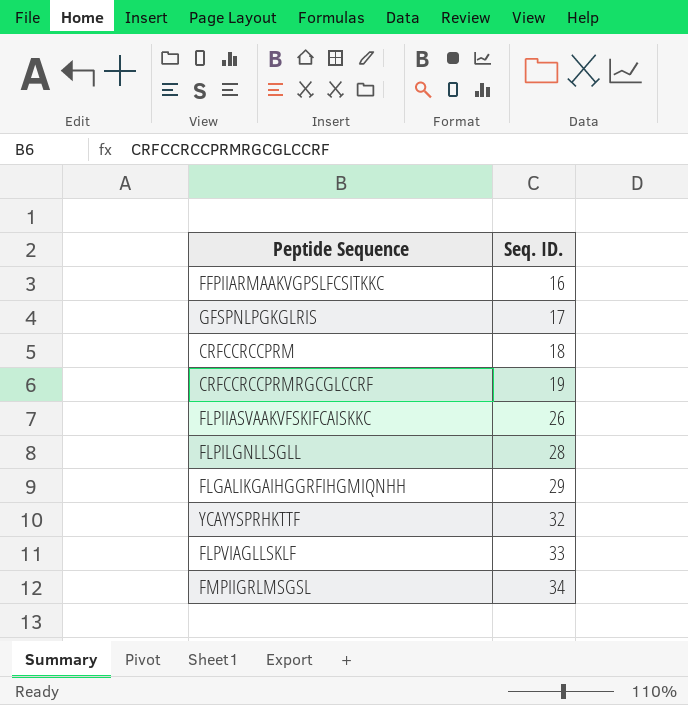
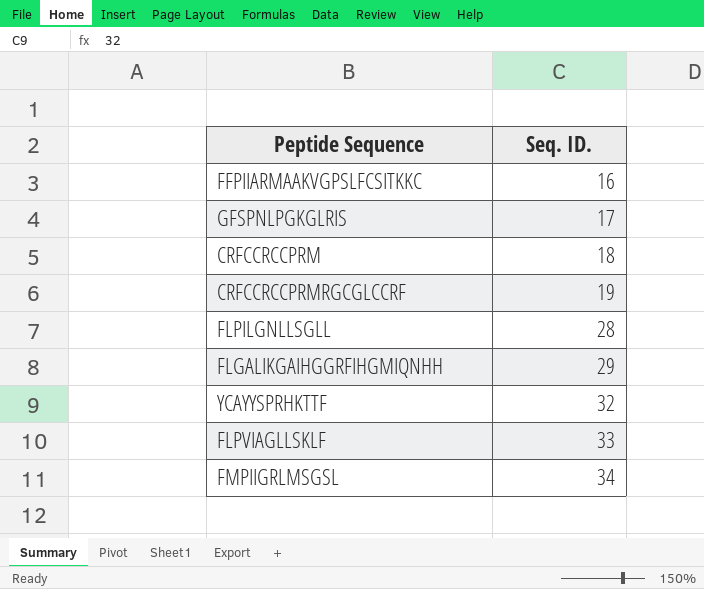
row FLPIIASVAAKVFSKIFCAISKKC: 26 -> none

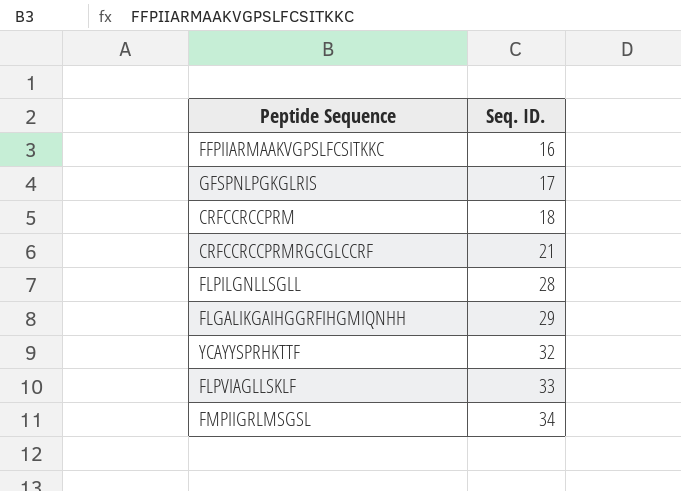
CRFCCRCCPRMRGCGLCCRF | Seq. ID.: 19 -> 21

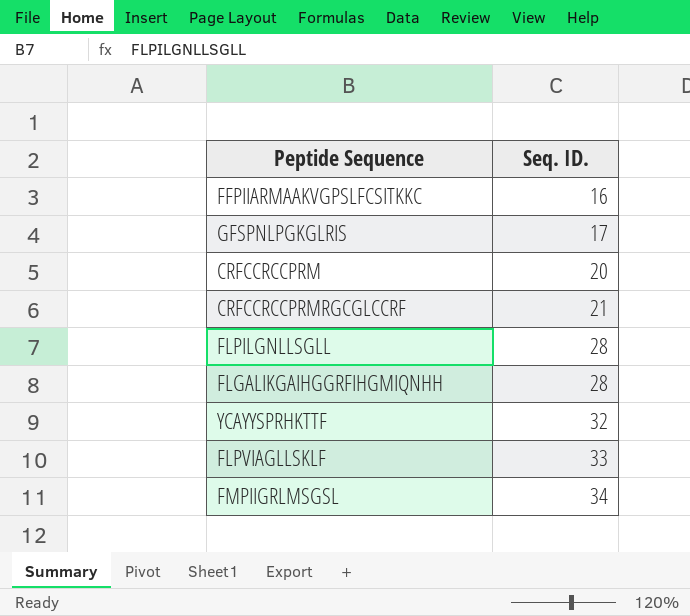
CRFCCRCCPRM | Seq. ID.: 18 -> 20
FLGALIKGAIHGGRFIHGMIQNHH | Seq. ID.: 29 -> 28

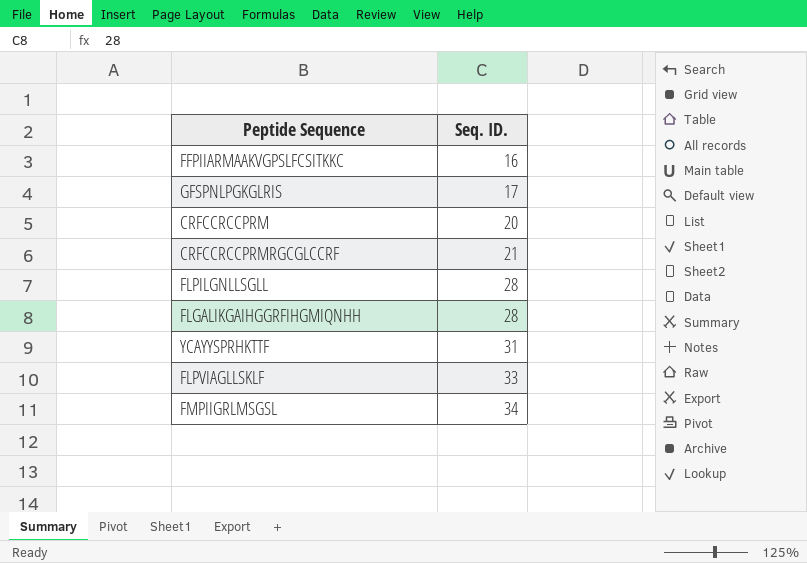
YCAYYSPRHKTTF | Seq. ID.: 32 -> 31

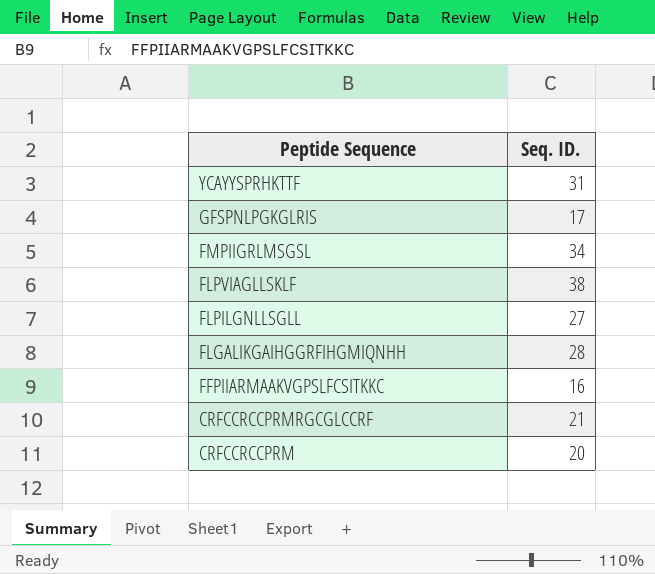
row order: Seq. ID. ascending -> Peptide Sequence descending
FLPVIAGLLSKLF | Seq. ID.: 33 -> 38
FLPILGNLLSGLL | Seq. ID.: 28 -> 27

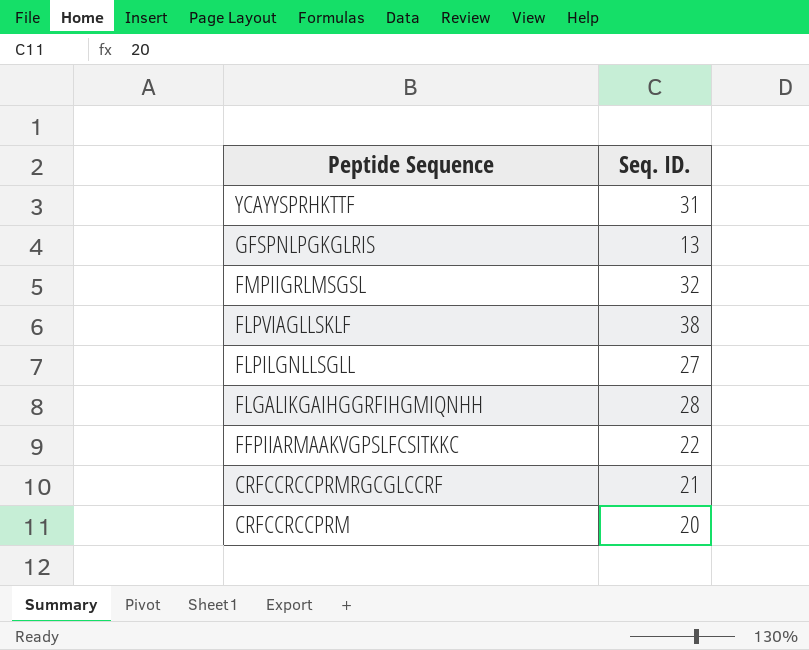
GFSPNLPGKGLRIS | Seq. ID.: 17 -> 13
FMPIIGRLMSGSL | Seq. ID.: 34 -> 32
FFPIIARMAAKVGPSLFCSITKKC | Seq. ID.: 16 -> 22

